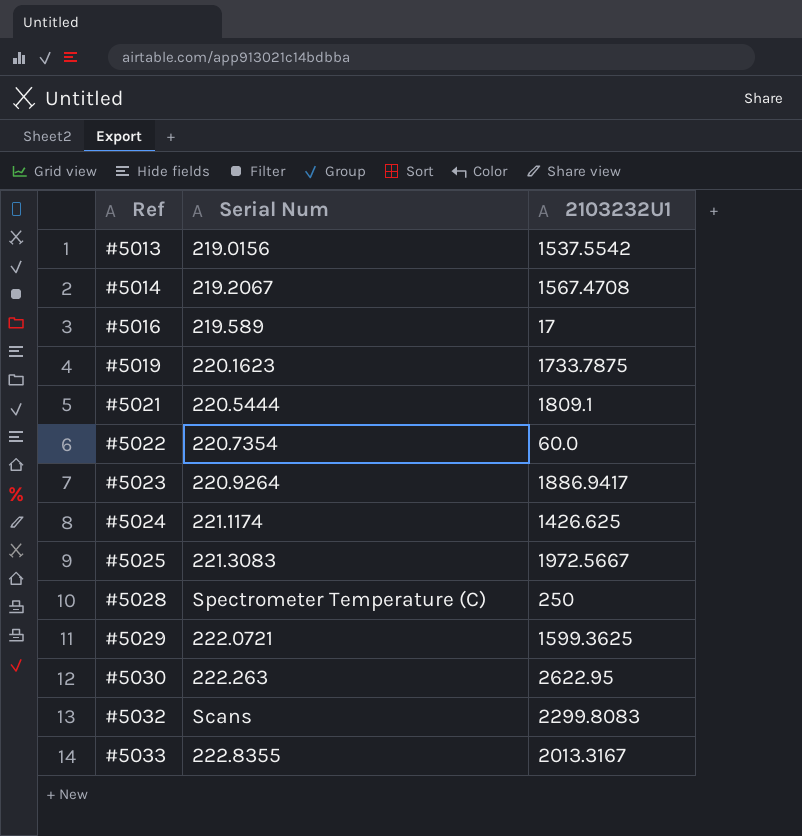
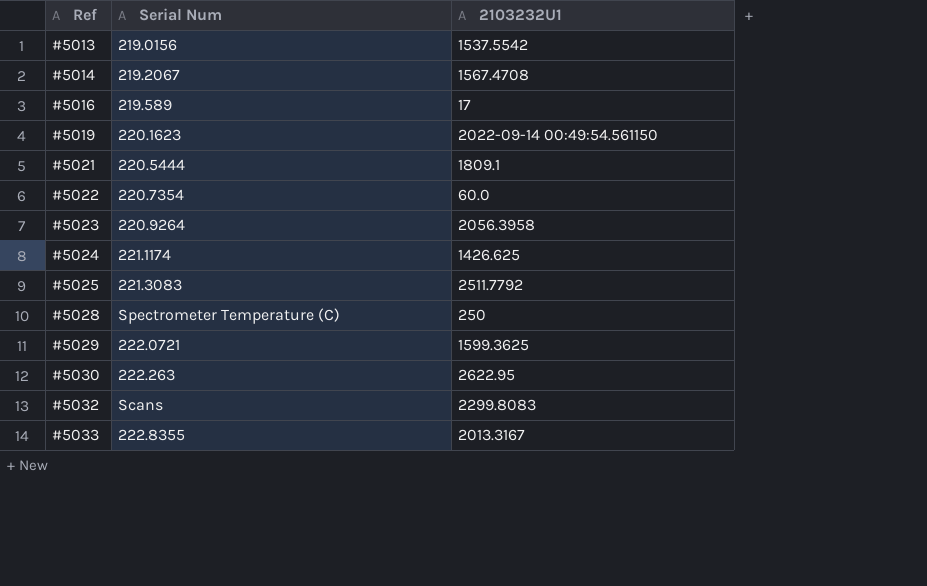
#5019 | 2103232U1: 1733.7875 -> 2022-09-14 00:49:54.561150
#5023 | 2103232U1: 1886.9417 -> 2056.3958
#5025 | 2103232U1: 1972.5667 -> 2511.7792

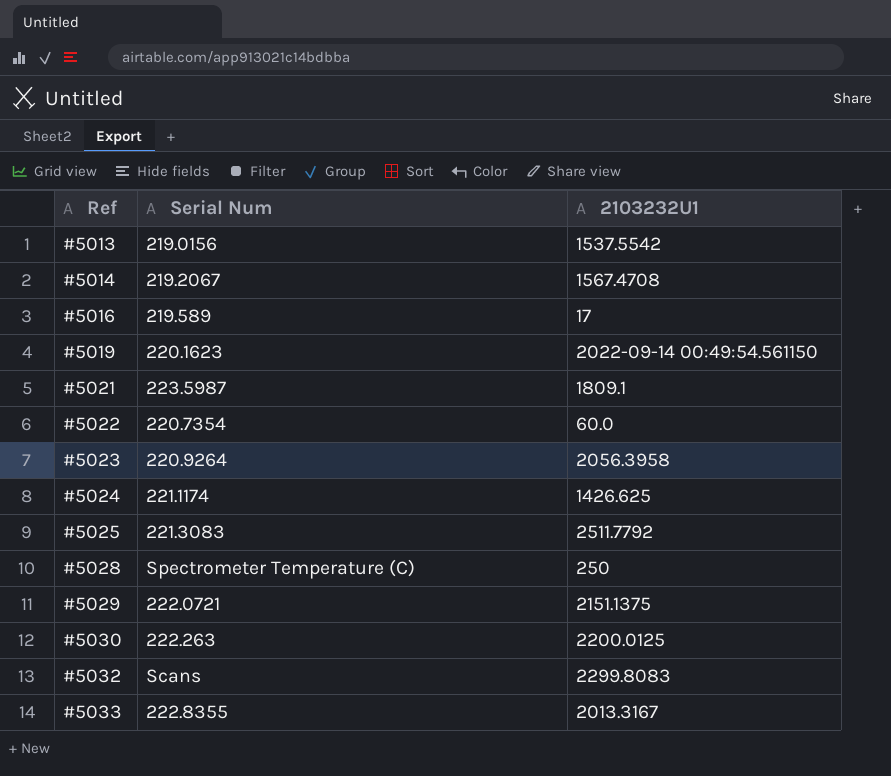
#5021 | Serial Num: 220.5444 -> 223.5987
#5029 | 2103232U1: 1599.3625 -> 2151.1375
#5030 | 2103232U1: 2622.95 -> 2200.0125

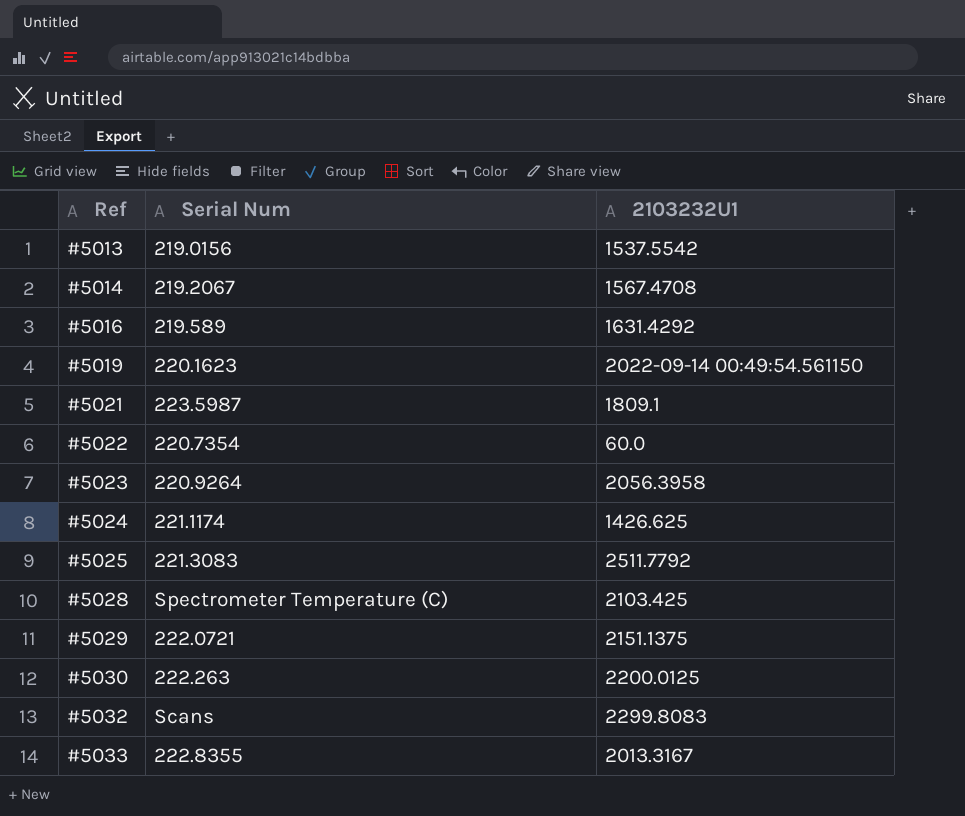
#5016 | 2103232U1: 17 -> 1631.4292
#5028 | 2103232U1: 250 -> 2103.425

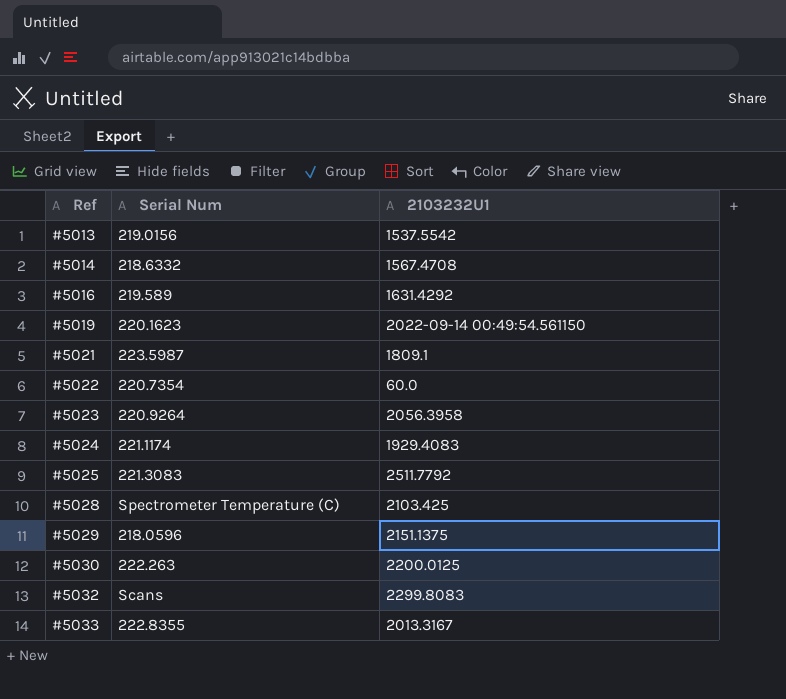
#5014 | Serial Num: 219.2067 -> 218.6332
#5024 | 2103232U1: 1426.625 -> 1929.4083
#5029 | Serial Num: 222.0721 -> 218.0596

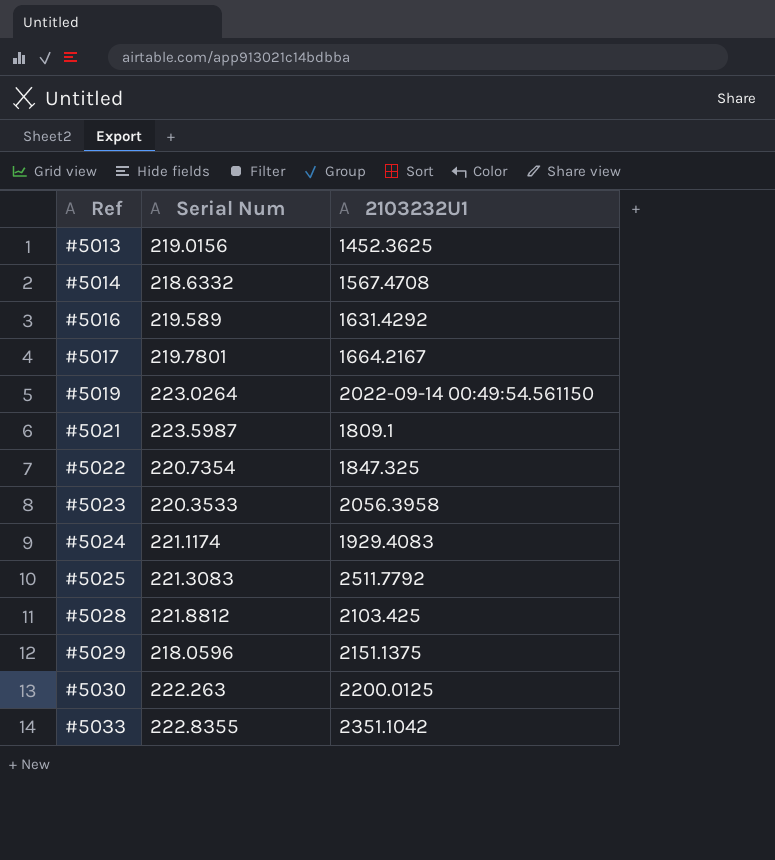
row #5032: Scans | 2299.8083 -> none
#5013 | 2103232U1: 1537.5542 -> 1452.3625
row #5017: none -> 219.7801 | 1664.2167
#5019 | Serial Num: 220.1623 -> 223.0264
#5022 | 2103232U1: 60.0 -> 1847.325
#5023 | Serial Num: 220.9264 -> 220.3533
#5028 | Serial Num: Spectrometer Temperature (C) -> 221.8812
#5033 | 2103232U1: 2013.3167 -> 2351.1042

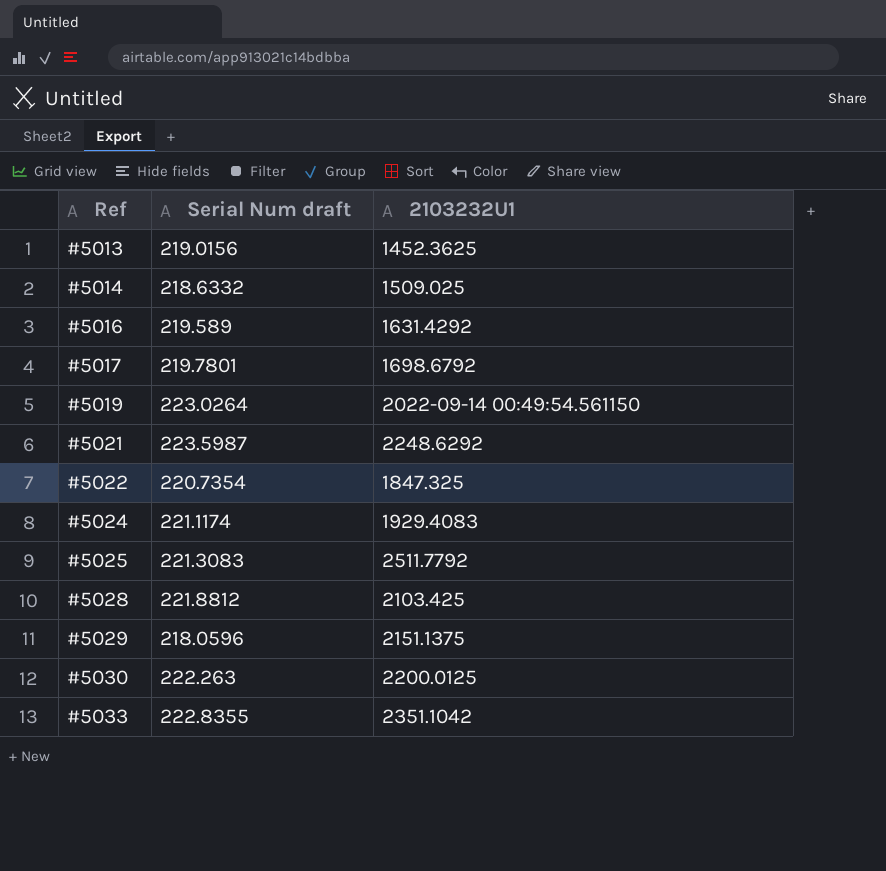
column name: Serial Num -> Serial Num draft
row #5023: 220.3533 | 2056.3958 -> none
#5014 | 2103232U1: 1567.4708 -> 1509.025
#5017 | 2103232U1: 1664.2167 -> 1698.6792
#5021 | 2103232U1: 1809.1 -> 2248.6292

